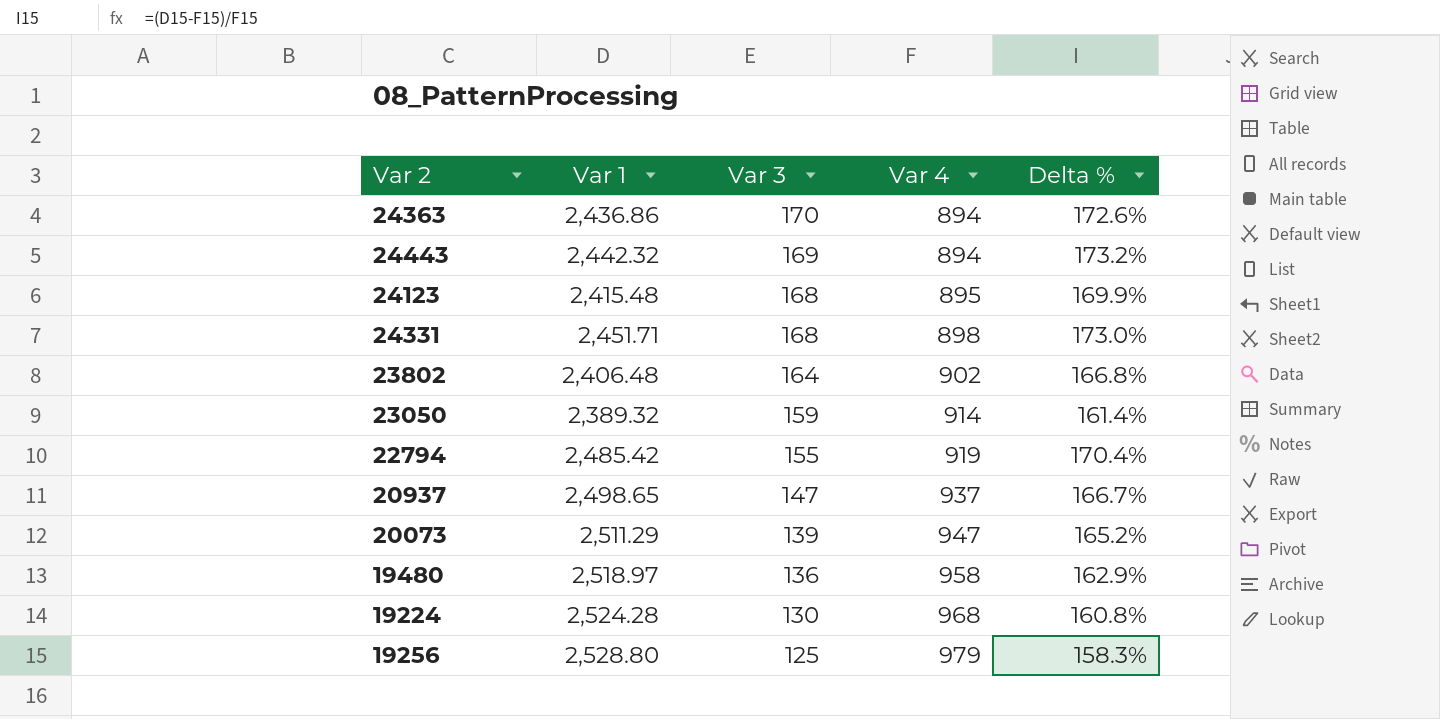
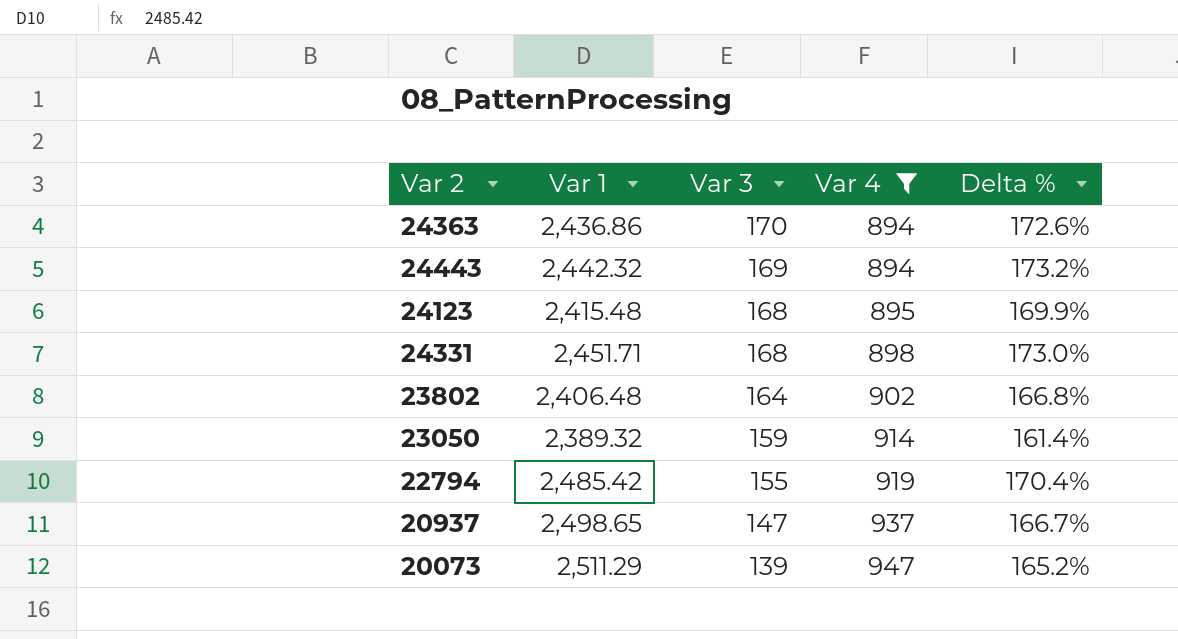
filter: none -> Var 4 <= 947

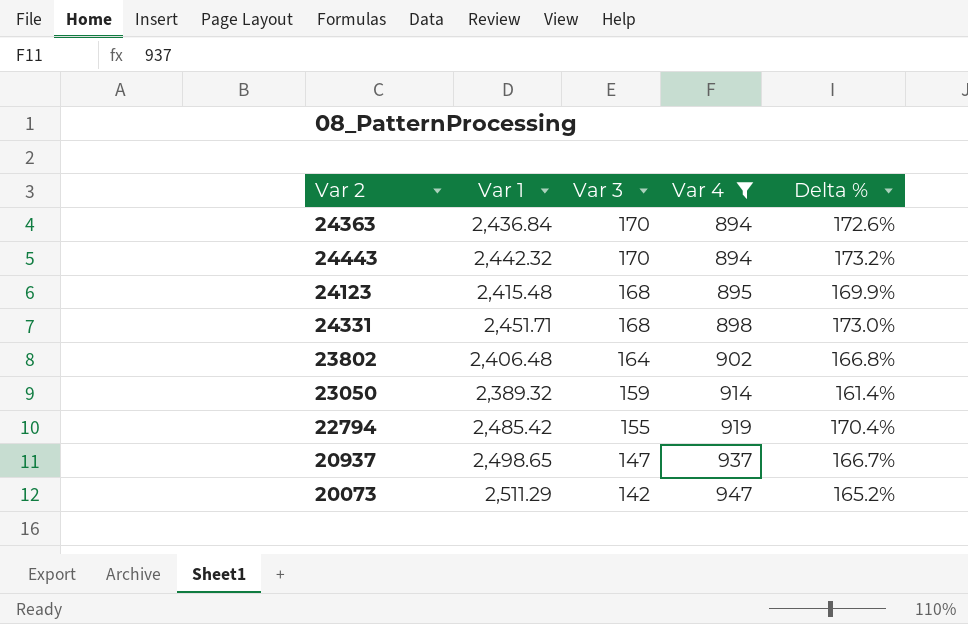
24363 | Var 1: 2,436.86 -> 2,436.84
24443 | Var 3: 169 -> 170
20073 | Var 3: 139 -> 142

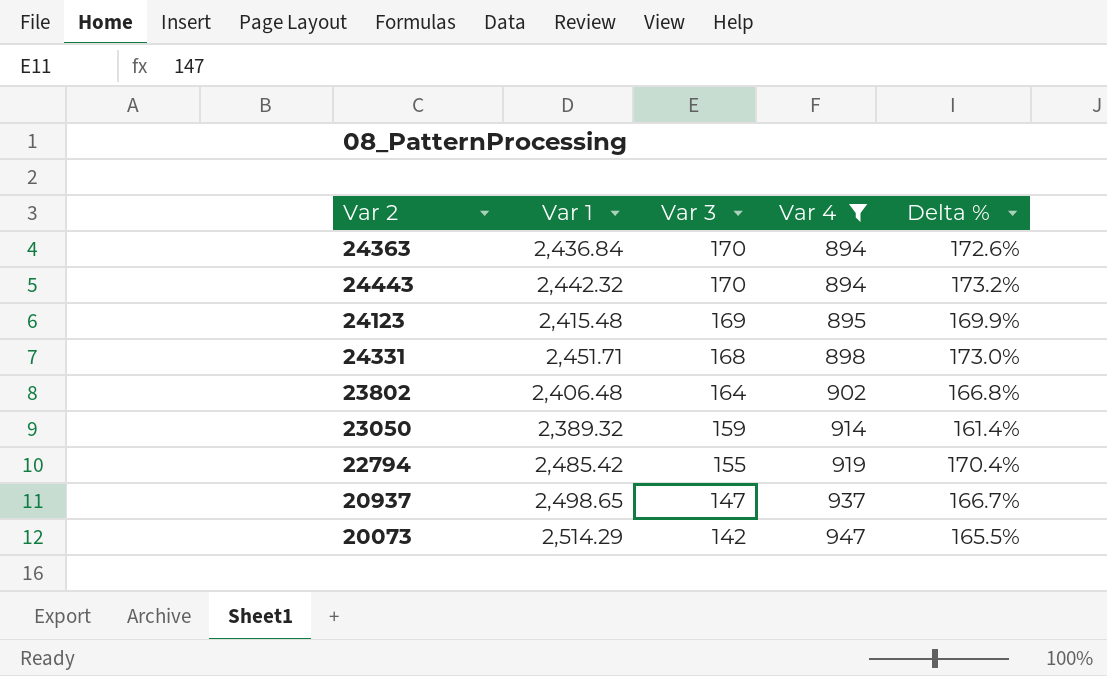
24123 | Var 3: 168 -> 169
20073 | Var 1: 2,511.29 -> 2,514.29
20073 | Delta %: 165.2% -> 165.5%

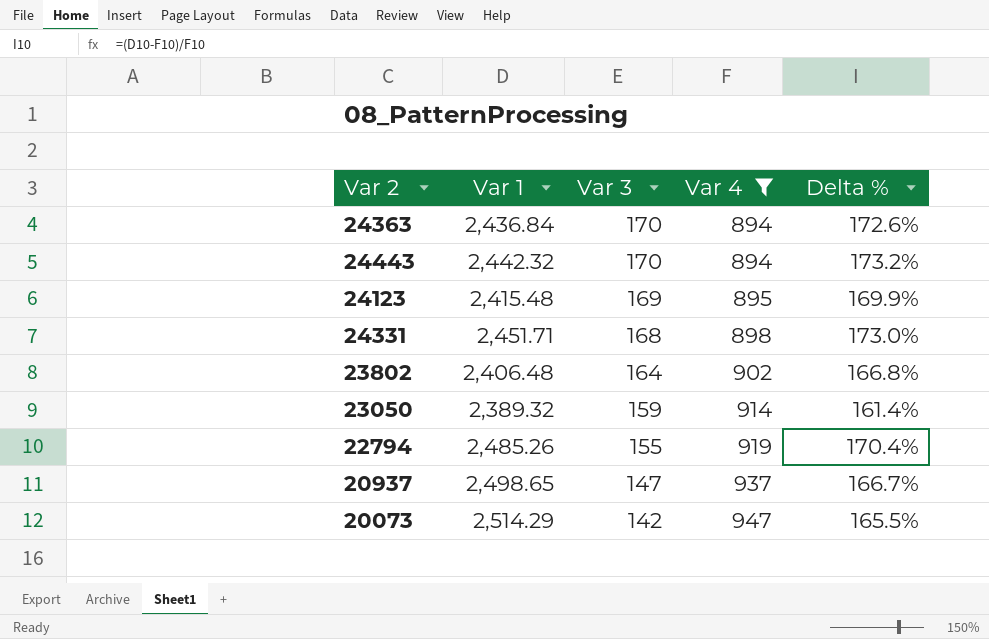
22794 | Var 1: 2,485.42 -> 2,485.26

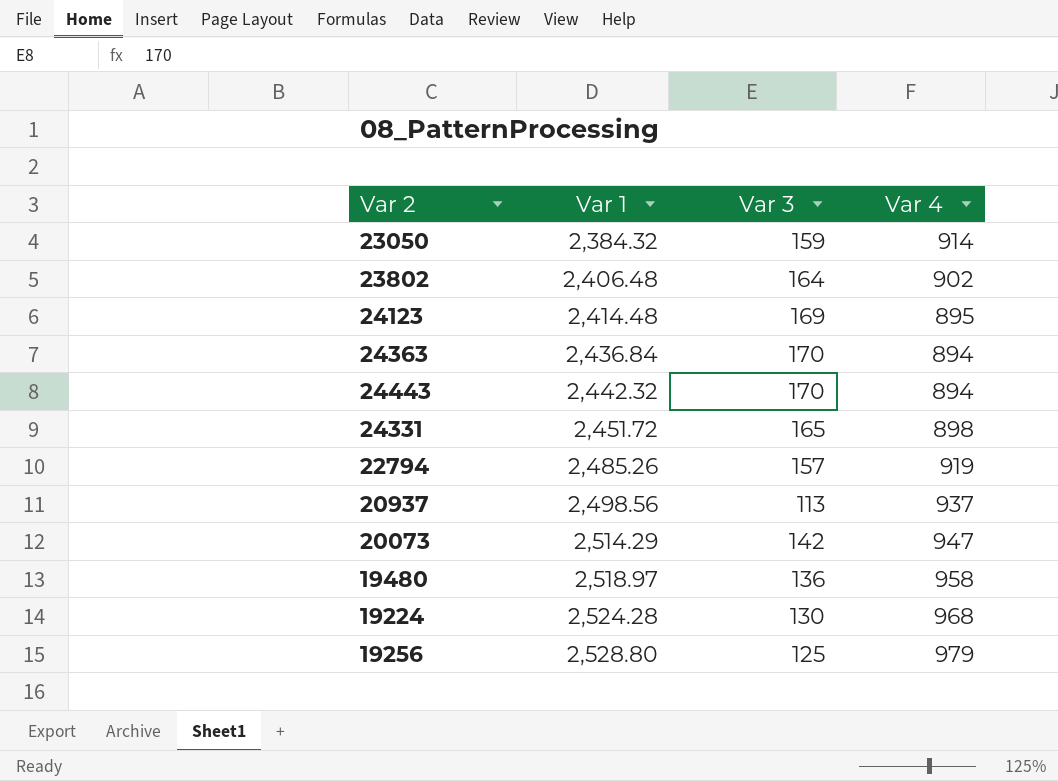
filter: Var 4 <= 947 -> none
row order: Var 3 descending -> Var 1 ascending
column Delta % | formula: ([Var 1] - [Var 4]) / [Var 4] -> none
23050 | Var 1: 2,389.32 -> 2,384.32
24123 | Var 1: 2,415.48 -> 2,414.48
24331 | Var 1: 2,451.71 -> 2,451.72
24331 | Var 3: 168 -> 165
22794 | Var 3: 155 -> 157
20937 | Var 1: 2,498.65 -> 2,498.56
20937 | Var 3: 147 -> 113

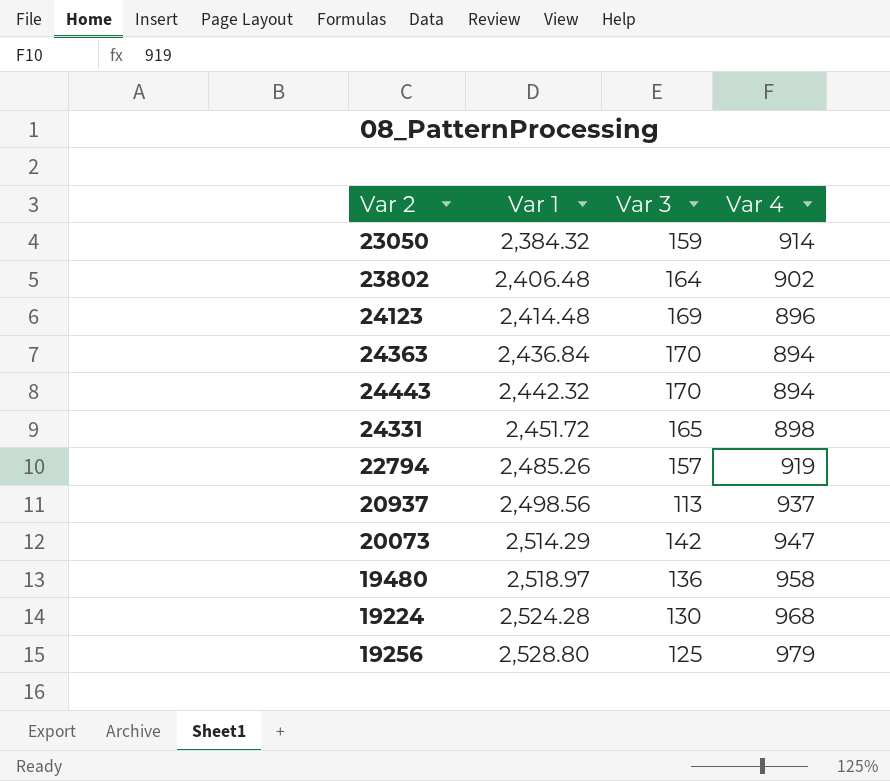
24123 | Var 4: 895 -> 896

